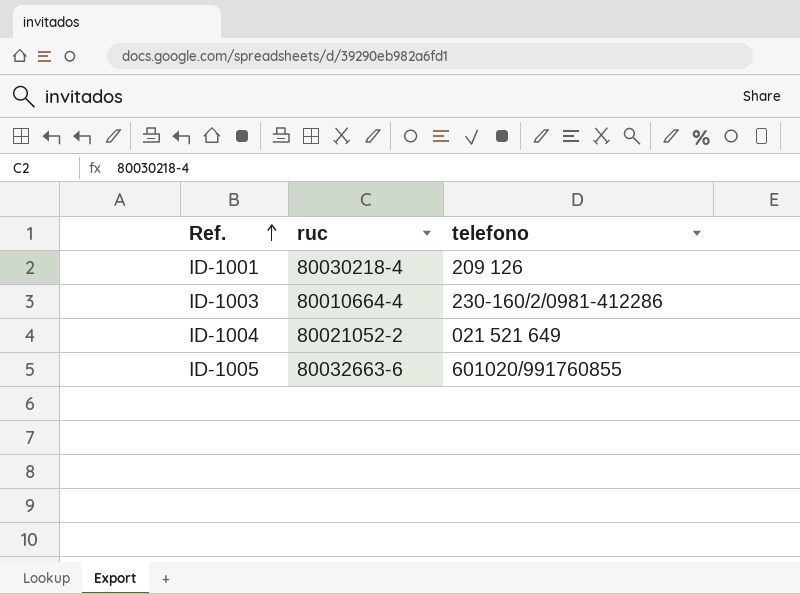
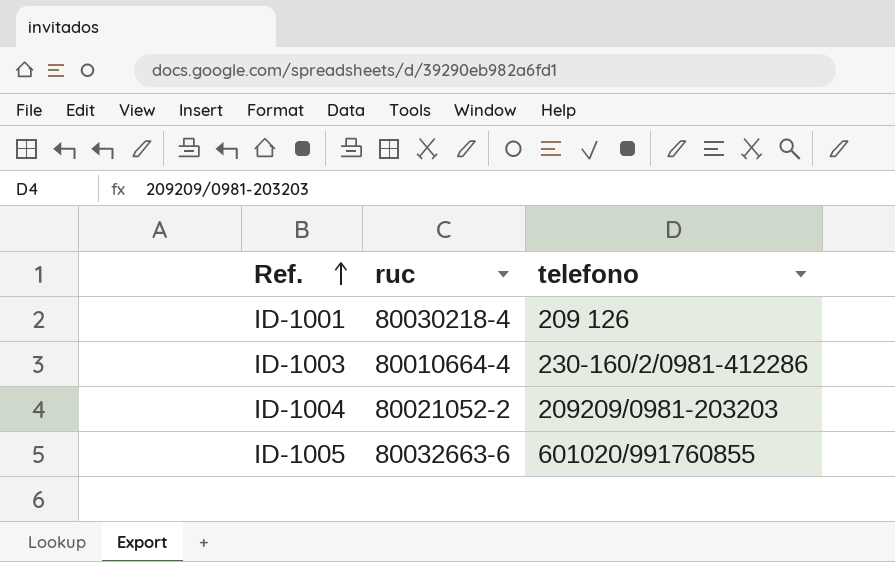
ID-1004 | telefono: 021 521 649 -> 209209/0981-203203

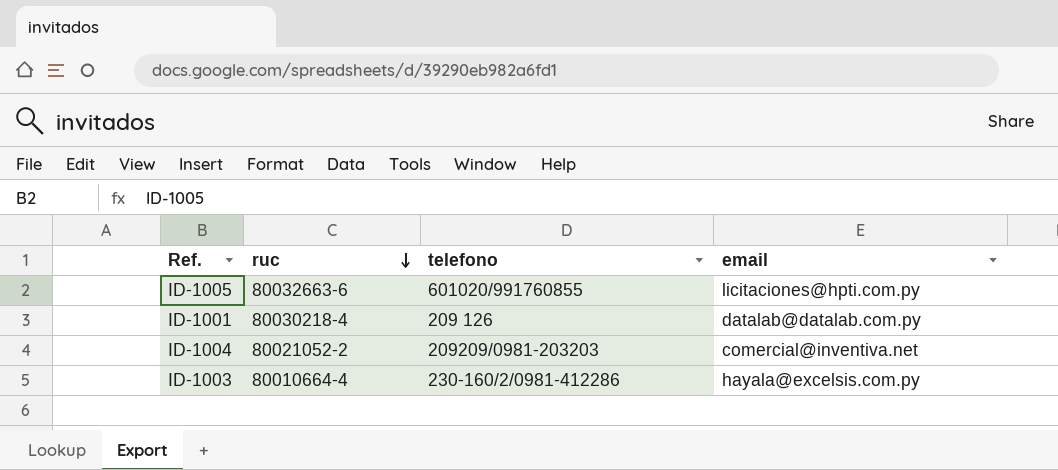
row order: Ref. ascending -> ruc descending
column email | position: none -> 4

